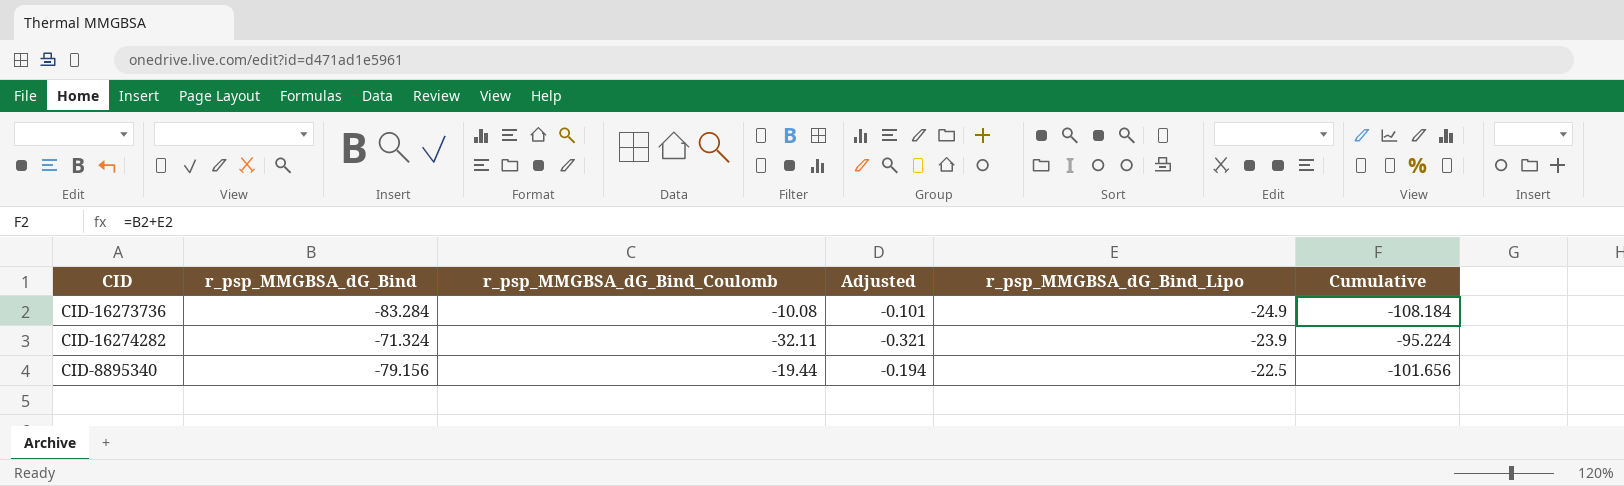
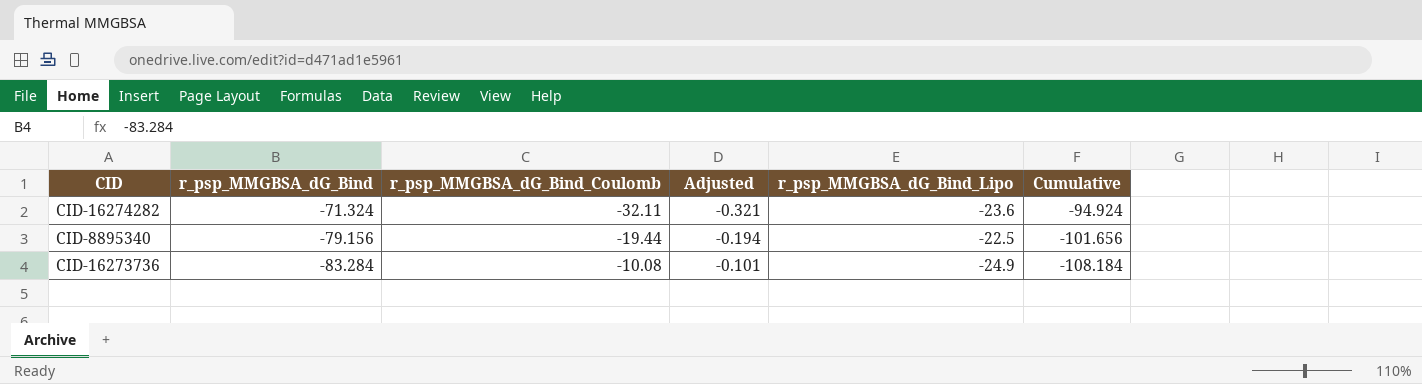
row order: r_psp_MMGBSA_dG_Bind_Lipo ascending -> r_psp_MMGBSA_dG_Bind descending
CID-16274282 | r_psp_MMGBSA_dG_Bind_Lipo: -23.9 -> -23.6
CID-16274282 | Cumulative: -95.224 -> -94.924

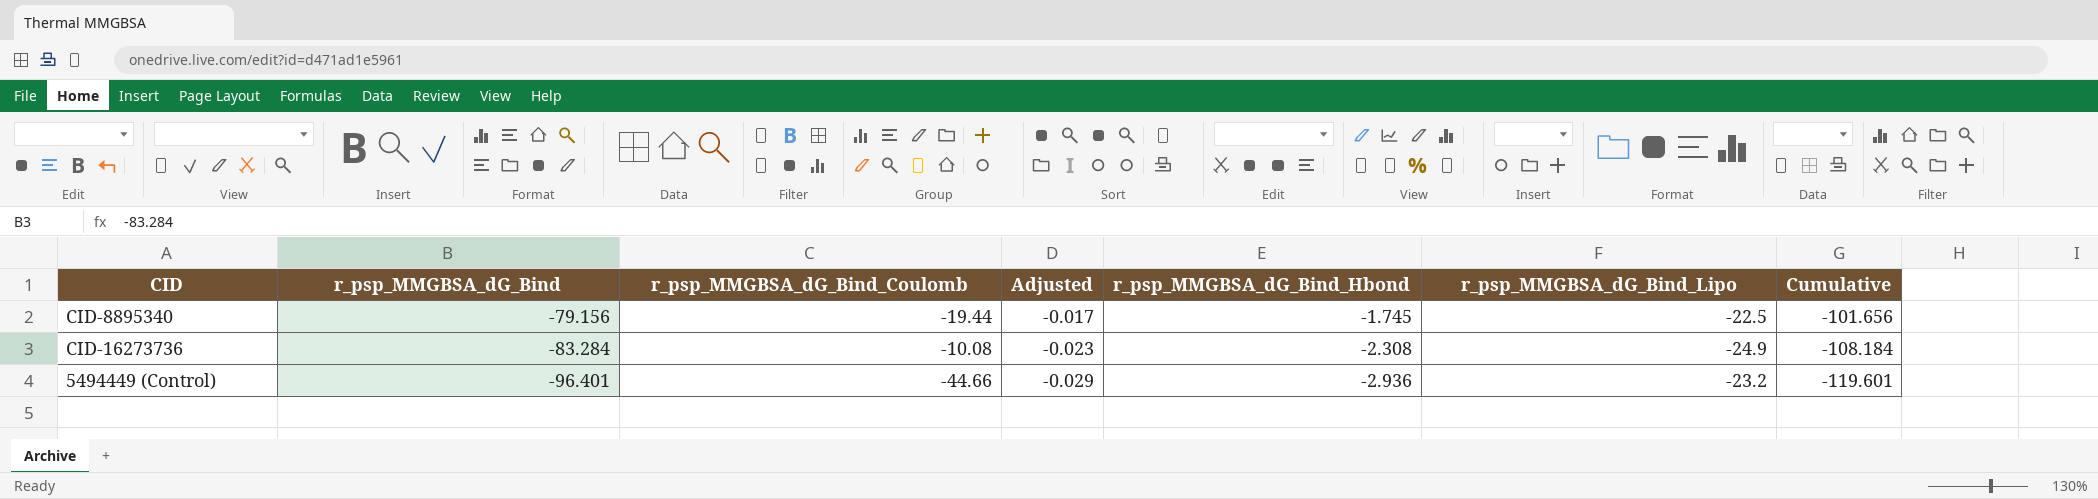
column Adjusted | formula: [r_psp_MMGBSA_dG_Bind_Coulomb] * 0.01 -> [r_psp_MMGBSA_dG_Bind_Hbond] * 0.01
column r_psp_MMGBSA_dG_Bind_Hbond | position: none -> 5
row CID-16274282: -71.324 | -32.11 | -0.321 | -23.6 | -94.924 -> none
row 5494449 (Control): none -> -96.401 | -44.66 | -0.029 | -2.936 | -23.2 | -119.601

